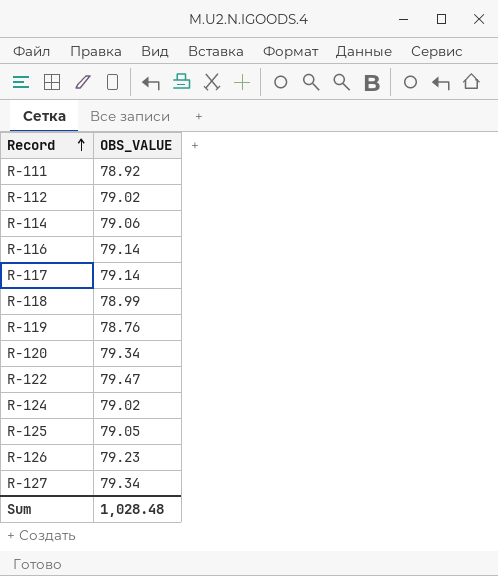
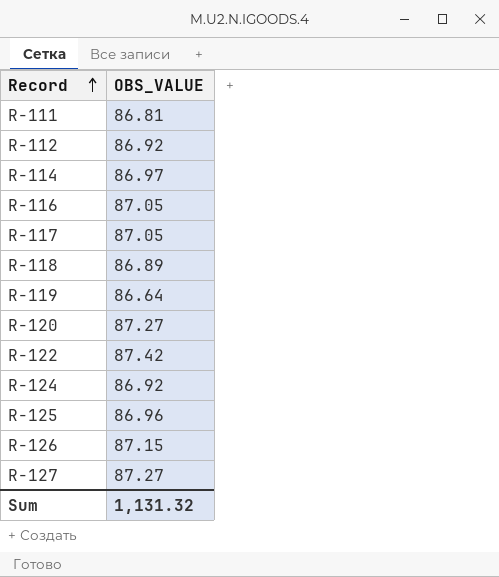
R-111 | OBS_VALUE: 78.92 -> 86.81
R-112 | OBS_VALUE: 79.02 -> 86.92
R-114 | OBS_VALUE: 79.06 -> 86.97
R-116 | OBS_VALUE: 79.14 -> 87.05
R-117 | OBS_VALUE: 79.14 -> 87.05
R-118 | OBS_VALUE: 78.99 -> 86.89
R-119 | OBS_VALUE: 78.76 -> 86.64
R-120 | OBS_VALUE: 79.34 -> 87.27
R-122 | OBS_VALUE: 79.47 -> 87.42
R-124 | OBS_VALUE: 79.02 -> 86.92
R-125 | OBS_VALUE: 79.05 -> 86.96
R-126 | OBS_VALUE: 79.23 -> 87.15
R-127 | OBS_VALUE: 79.34 -> 87.27
Sum | OBS_VALUE: 1,028.48 -> 1,131.32

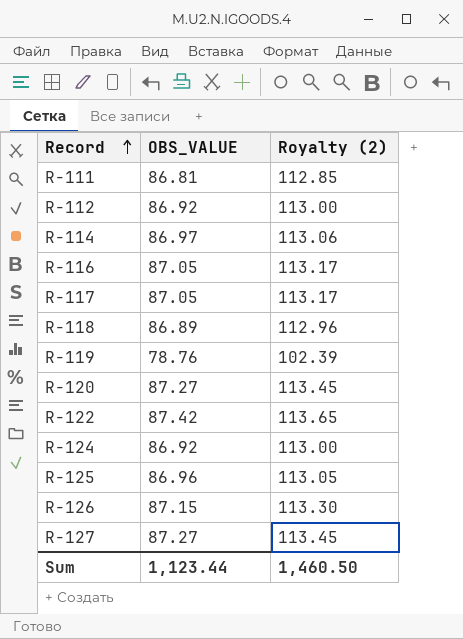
column Royalty (2) | formula: none -> [OBS_VALUE] * 1.3
R-119 | OBS_VALUE: 86.64 -> 78.76
Sum | OBS_VALUE: 1,131.32 -> 1,123.44

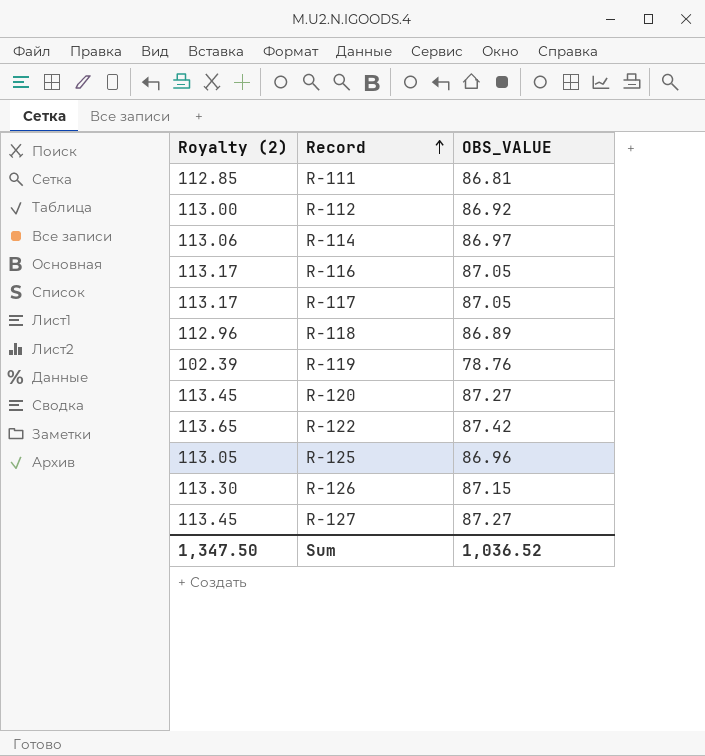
column Royalty (2) | position: 3 -> 1
row R-124: 86.92 | 113.00 -> none
Sum | Royalty (2): 1,460.50 -> 1,347.50
Sum | OBS_VALUE: 1,123.44 -> 1,036.52

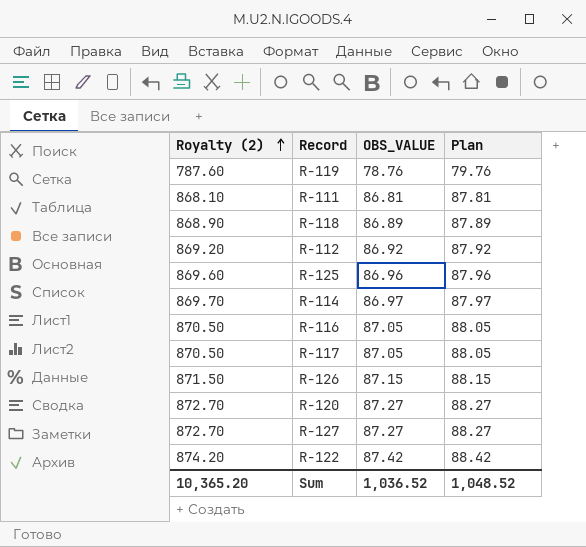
row order: Record ascending -> Royalty (2) ascending
column Royalty (2) | formula: [OBS_VALUE] * 1.3 -> [OBS_VALUE] * 10
column Plan | formula: none -> [OBS_VALUE] + 1
Sum | Royalty (2): 1,347.50 -> 10,365.20

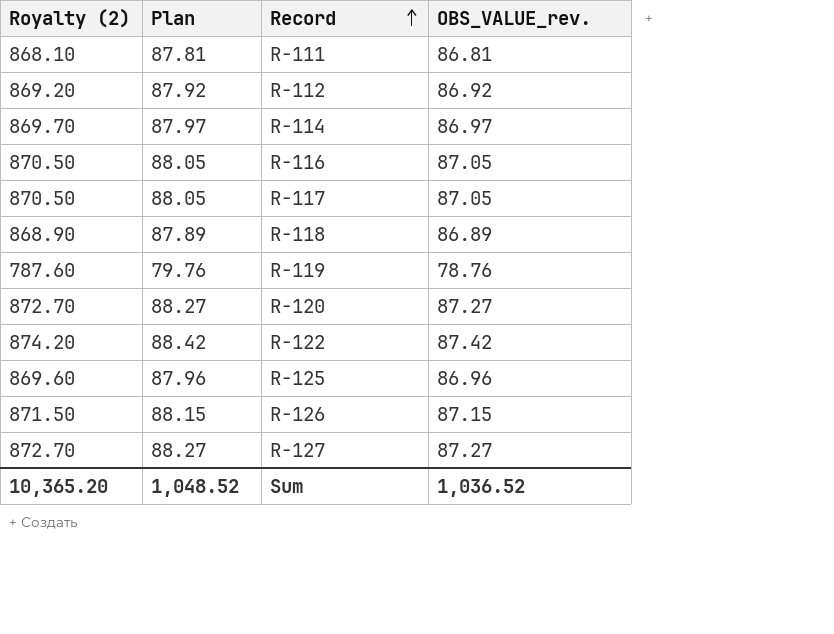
row order: Royalty (2) ascending -> Record ascending
column Plan | position: 4 -> 2
column name: OBS_VALUE -> OBS_VALUE_rev.

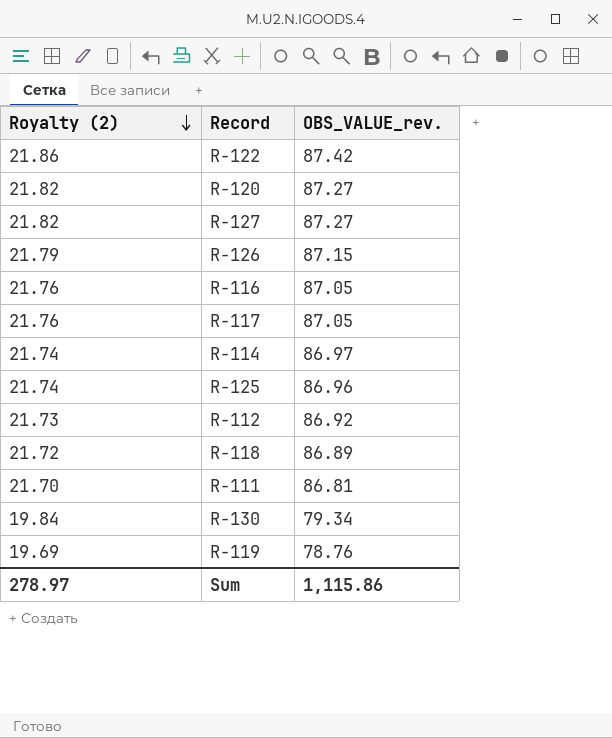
row order: Record ascending -> Royalty (2) descending
column Plan | formula: [OBS_VALUE_rev.] + 1 -> none
column Royalty (2) | formula: [OBS_VALUE_rev.] * 10 -> [OBS_VALUE_rev.] * 0.25
row R-130: none -> 19.84 | 79.34
Sum | Royalty (2): 10,365.20 -> 278.97
Sum | OBS_VALUE_rev.: 1,036.52 -> 1,115.86

